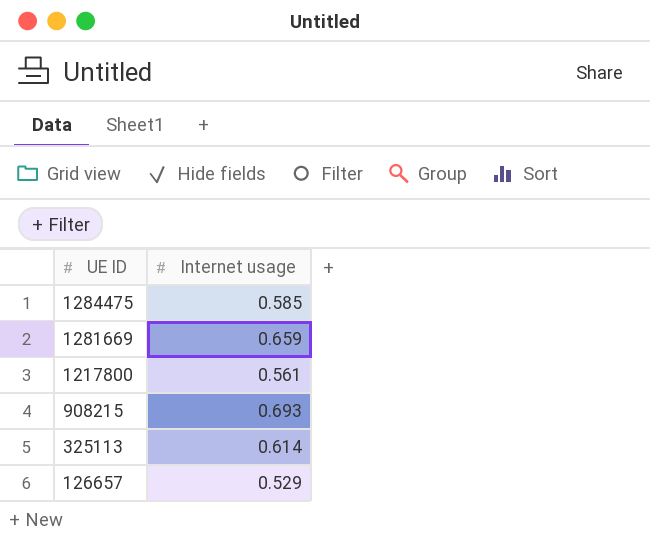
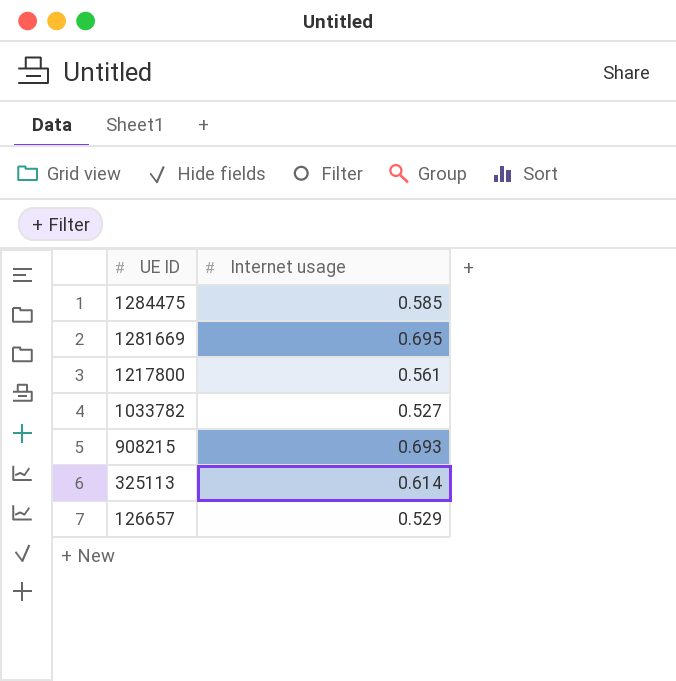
1281669 | Internet usage: 0.659 -> 0.695
row 1033782: none -> 0.527

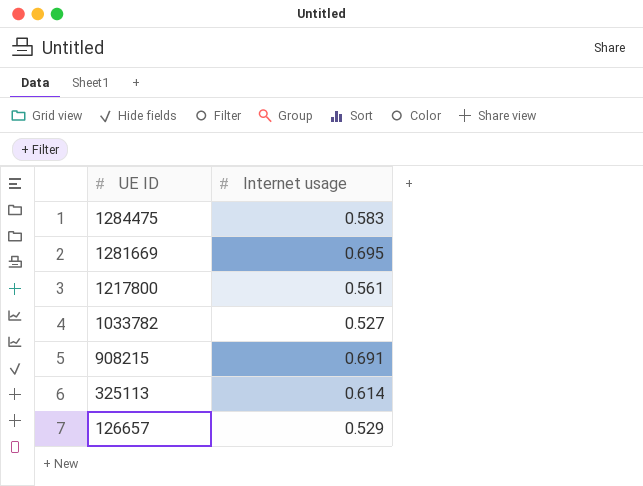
1284475 | Internet usage: 0.585 -> 0.583
908215 | Internet usage: 0.693 -> 0.691

